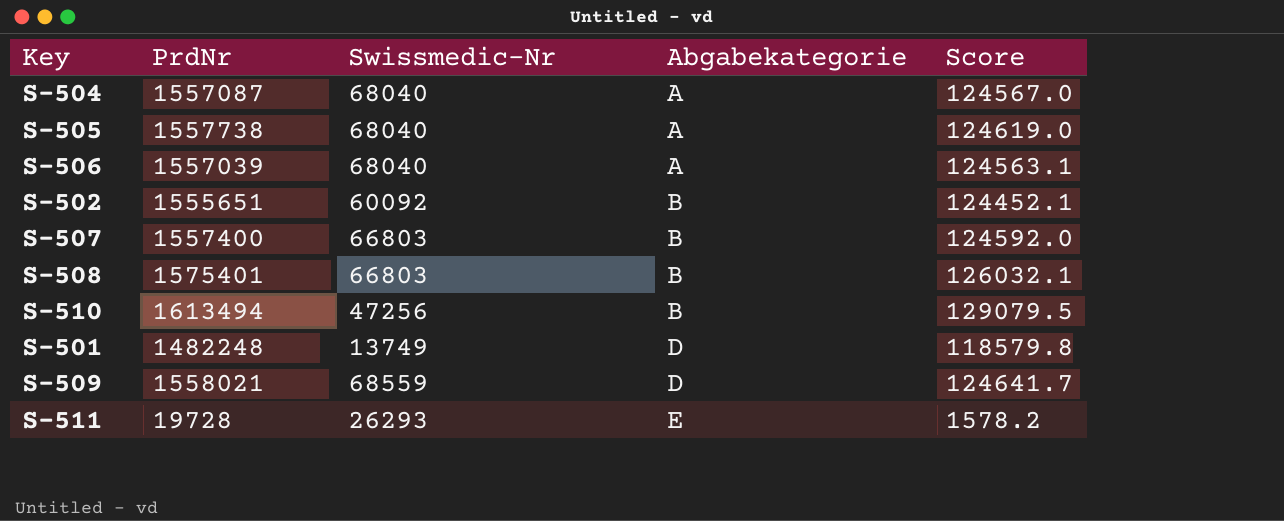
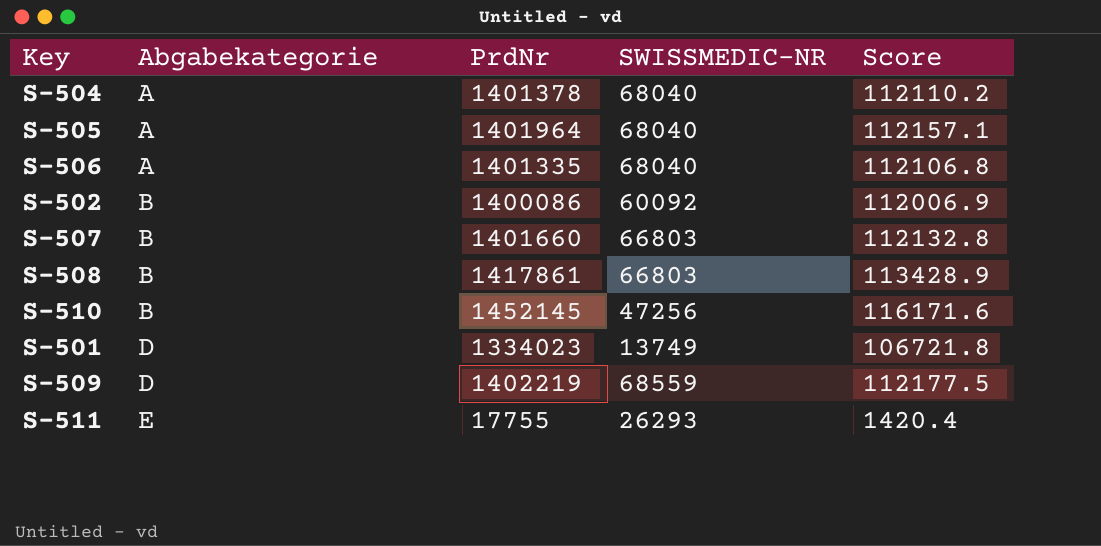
column Abgabekategorie | position: 4 -> 2
column name: Swissmedic-Nr -> SWISSMEDIC-NR
S-504 | PrdNr: 1557087 -> 1401378
S-504 | Score: 124567.0 -> 112110.2
S-505 | PrdNr: 1557738 -> 1401964
S-505 | Score: 124619.0 -> 112157.1
S-506 | PrdNr: 1557039 -> 1401335
S-506 | Score: 124563.1 -> 112106.8
S-502 | PrdNr: 1555651 -> 1400086
S-502 | Score: 124452.1 -> 112006.9
S-507 | PrdNr: 1557400 -> 1401660
S-507 | Score: 124592.0 -> 112132.8
S-508 | PrdNr: 1575401 -> 1417861
S-508 | Score: 126032.1 -> 113428.9
S-510 | PrdNr: 1613494 -> 1452145
S-510 | Score: 129079.5 -> 116171.6
S-501 | PrdNr: 1482248 -> 1334023
S-501 | Score: 118579.8 -> 106721.8
S-509 | PrdNr: 1558021 -> 1402219
S-509 | Score: 124641.7 -> 112177.5
S-511 | PrdNr: 19728 -> 17755
S-511 | Score: 1578.2 -> 1420.4

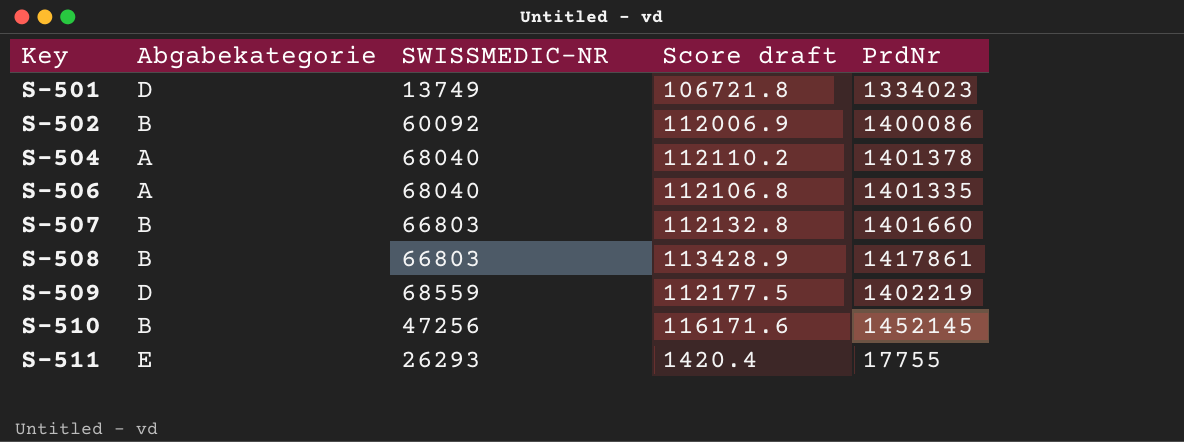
row order: Abgabekategorie ascending -> Key ascending
column name: Score -> Score draft
column PrdNr | position: 3 -> 5
row S-505: A | 1401964 | 68040 | 112157.1 -> none

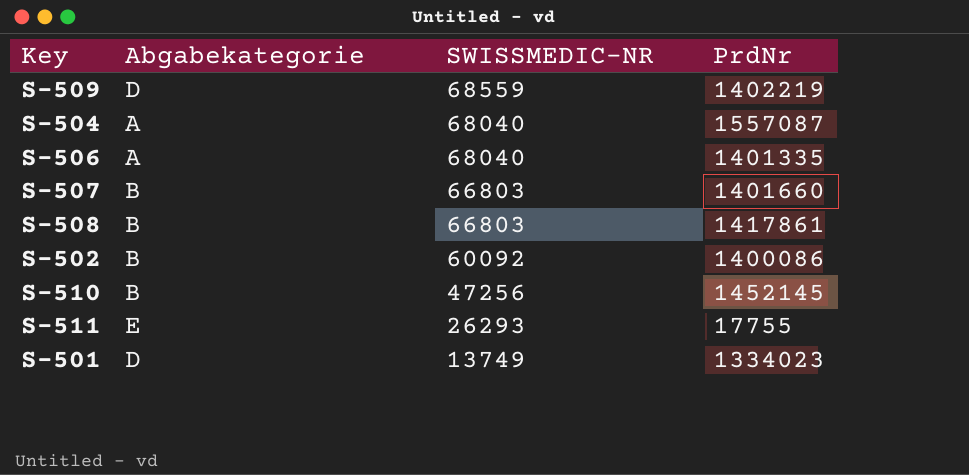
row order: Key ascending -> SWISSMEDIC-NR descending
column Score draft | formula: [PrdNr] * 0.08 -> none
S-504 | PrdNr: 1401378 -> 1557087

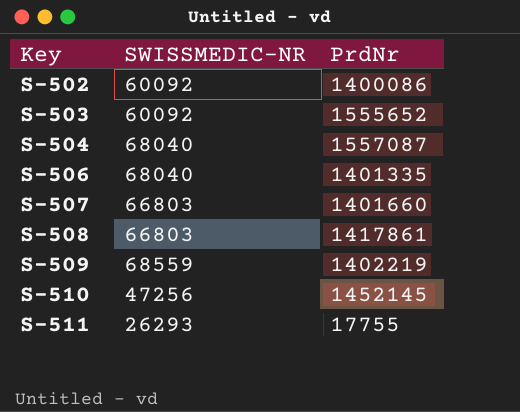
row order: SWISSMEDIC-NR descending -> Key ascending
column Abgabekategorie | position: 2 -> none
row S-501: D | 13749 | 1334023 -> none
row S-503: none -> 60092 | 1555652

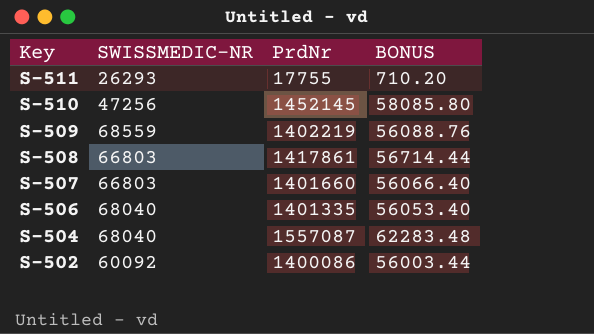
row order: Key ascending -> Key descending
column BONUS | formula: none -> [PrdNr] * 0.04
row S-503: 60092 | 1555652 -> none

